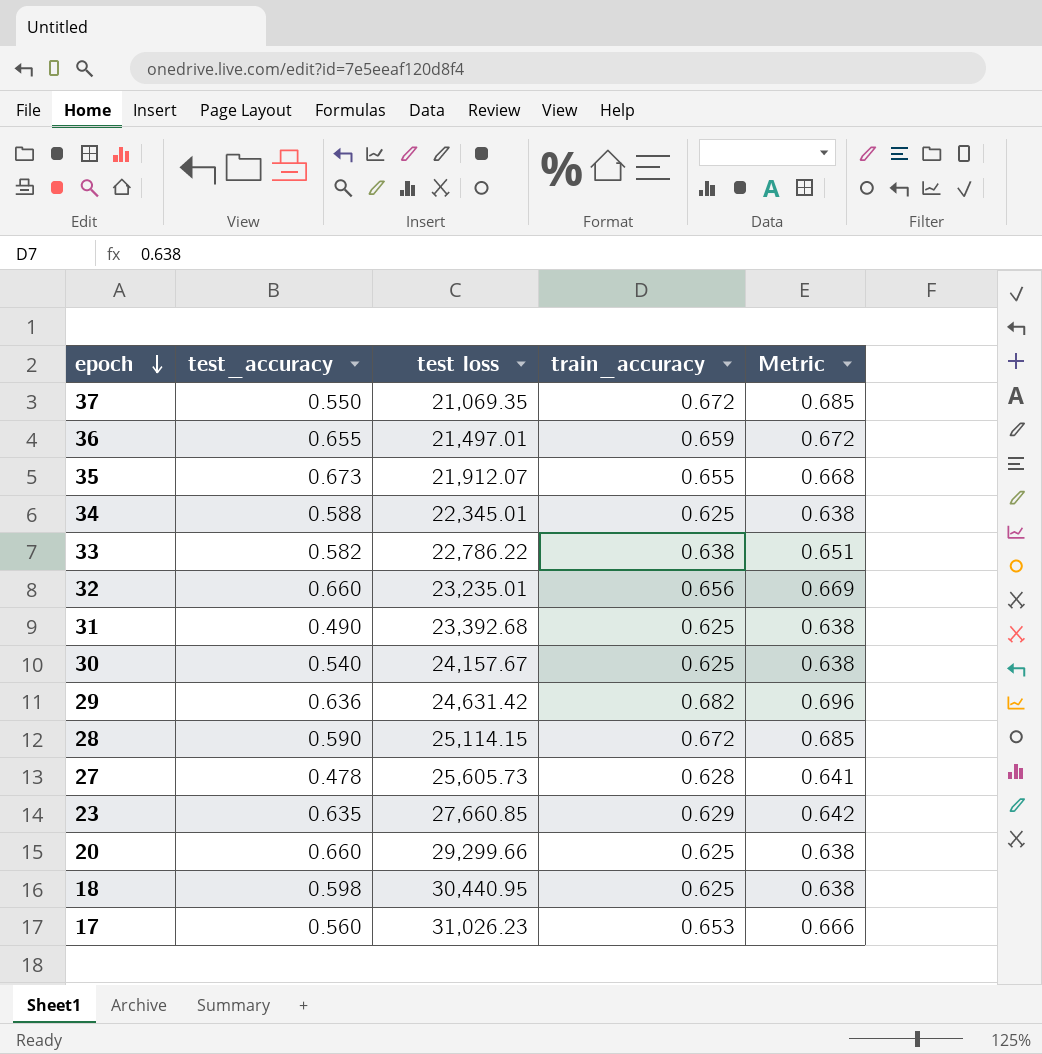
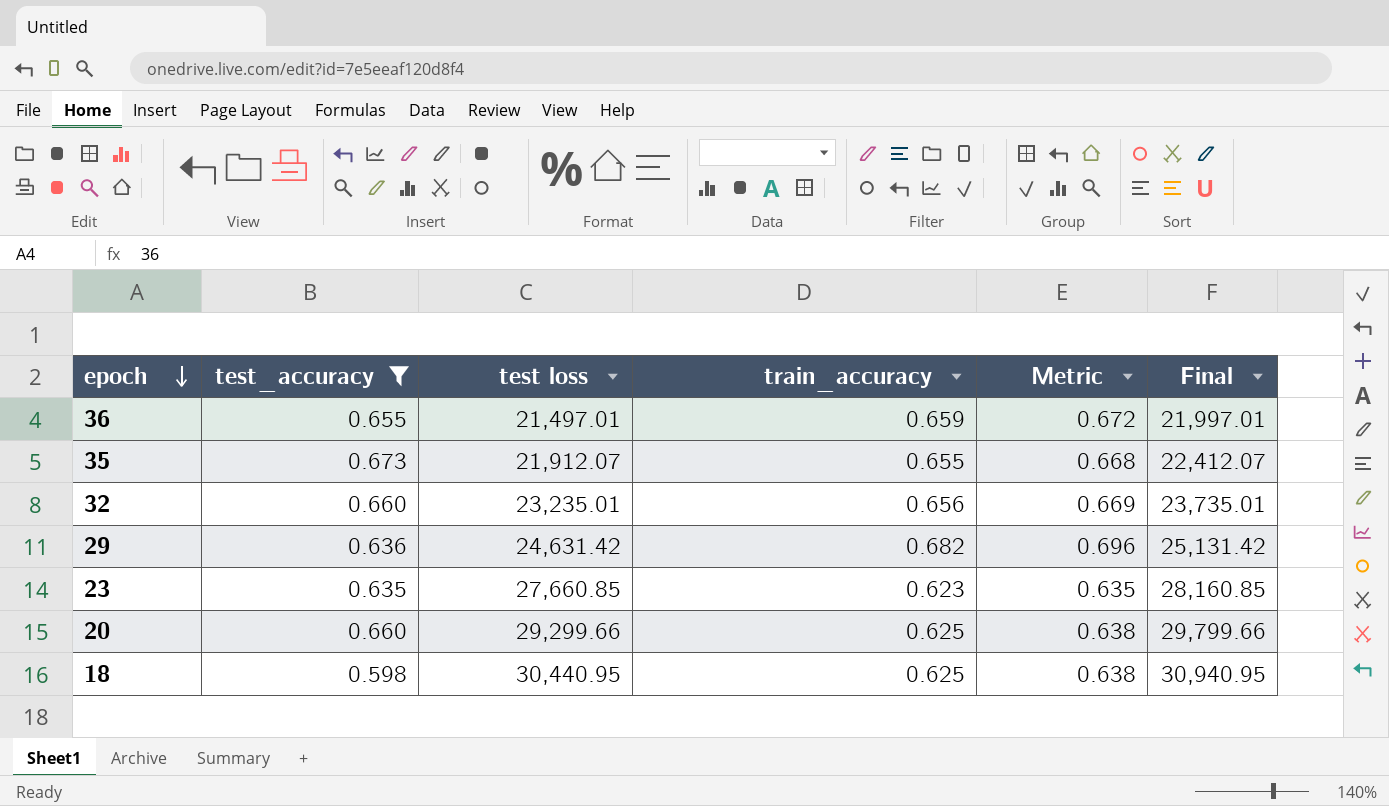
filter: none -> test_accuracy >= 0.598
column Final | formula: none -> [test loss] + 500
23 | train_accuracy: 0.629 -> 0.623
23 | Metric: 0.642 -> 0.635

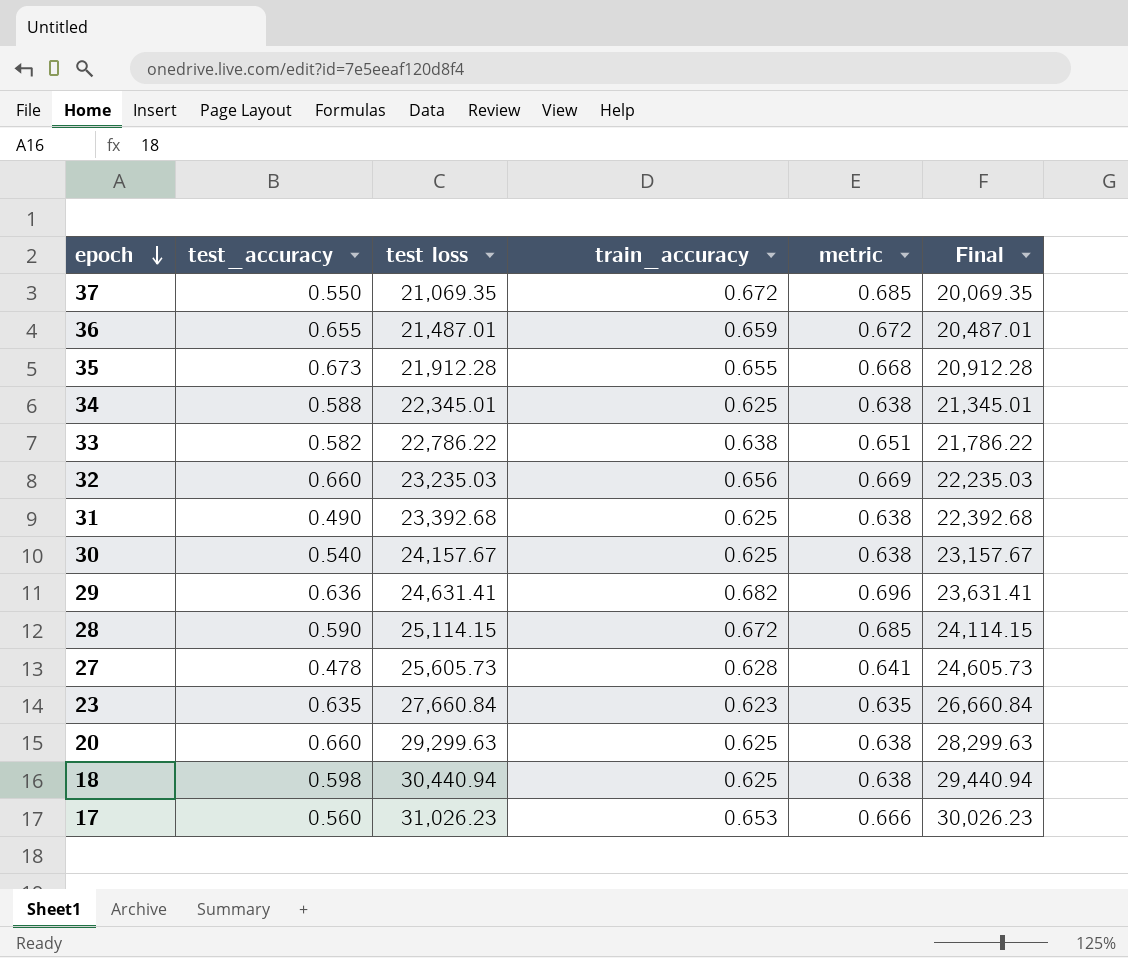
filter: test_accuracy >= 0.598 -> none
column name: Metric -> metric
column Final | formula: [test loss] + 500 -> [test loss] - 1000
36 | test loss: 21,497.01 -> 21,487.01
35 | test loss: 21,912.07 -> 21,912.28
32 | test loss: 23,235.01 -> 23,235.03
29 | test loss: 24,631.42 -> 24,631.41
23 | test loss: 27,660.85 -> 27,660.84
20 | test loss: 29,299.66 -> 29,299.63
18 | test loss: 30,440.95 -> 30,440.94

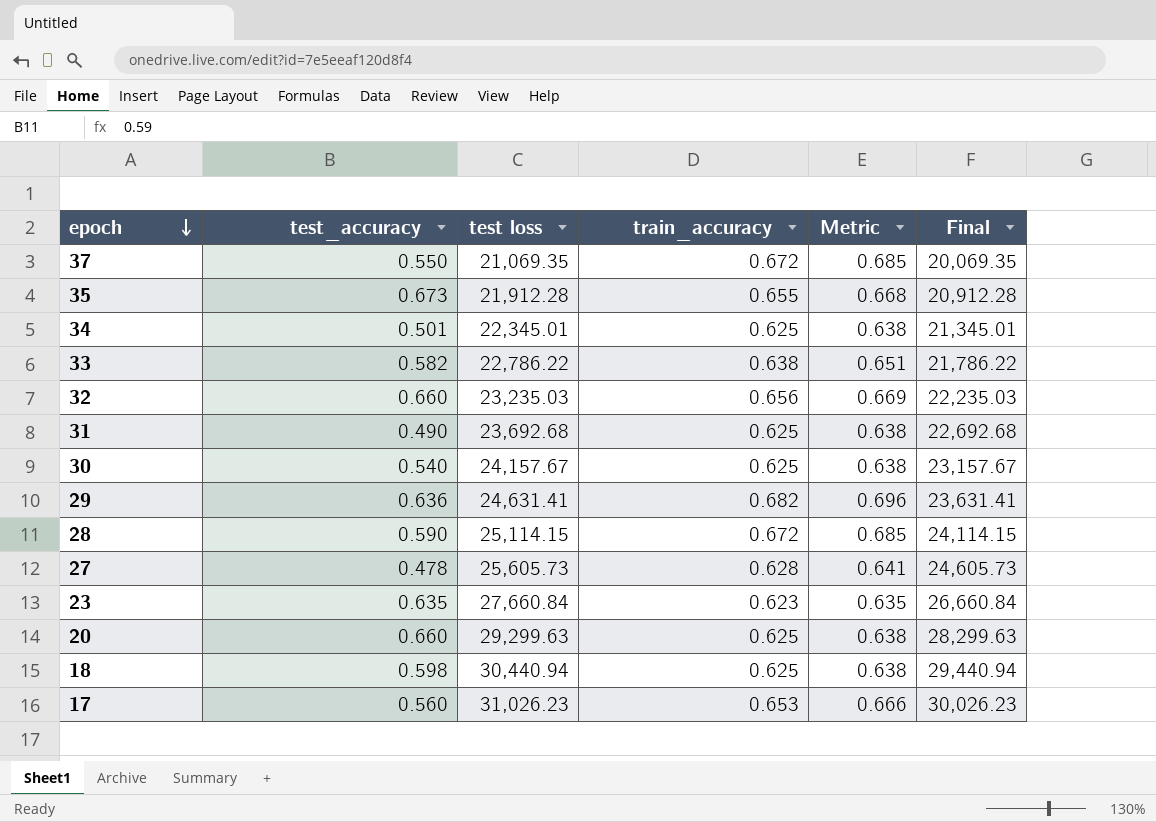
column name: metric -> Metric
row 36: 0.655 | 21,487.01 | 0.659 | 0.672 | 20,487.01 -> none
34 | test_accuracy: 0.588 -> 0.501
31 | test loss: 23,392.68 -> 23,692.68
31 | Final: 22,392.68 -> 22,692.68

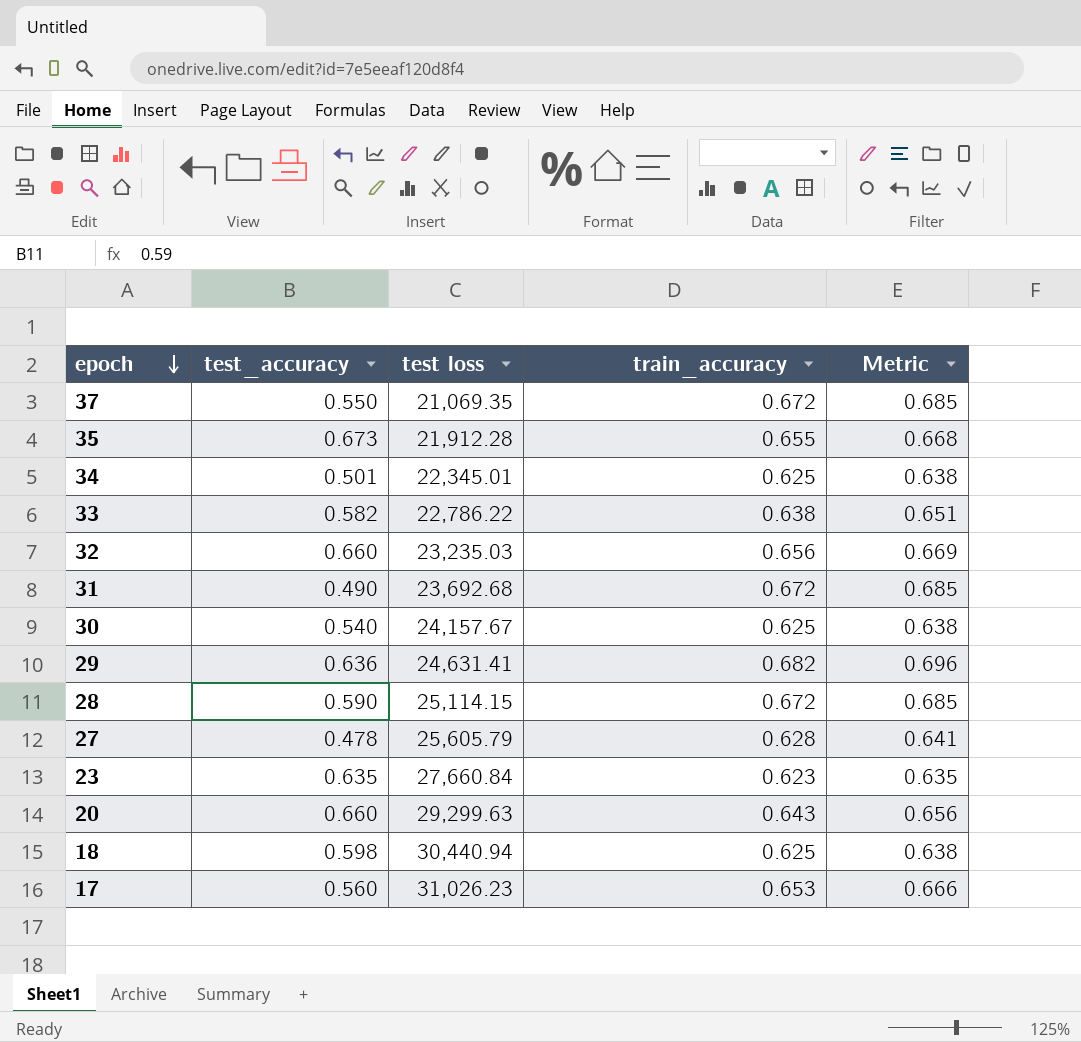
column Final | formula: [test loss] - 1000 -> none
31 | train_accuracy: 0.625 -> 0.672
31 | Metric: 0.638 -> 0.685
27 | test loss: 25,605.73 -> 25,605.79
20 | train_accuracy: 0.625 -> 0.643
20 | Metric: 0.638 -> 0.656

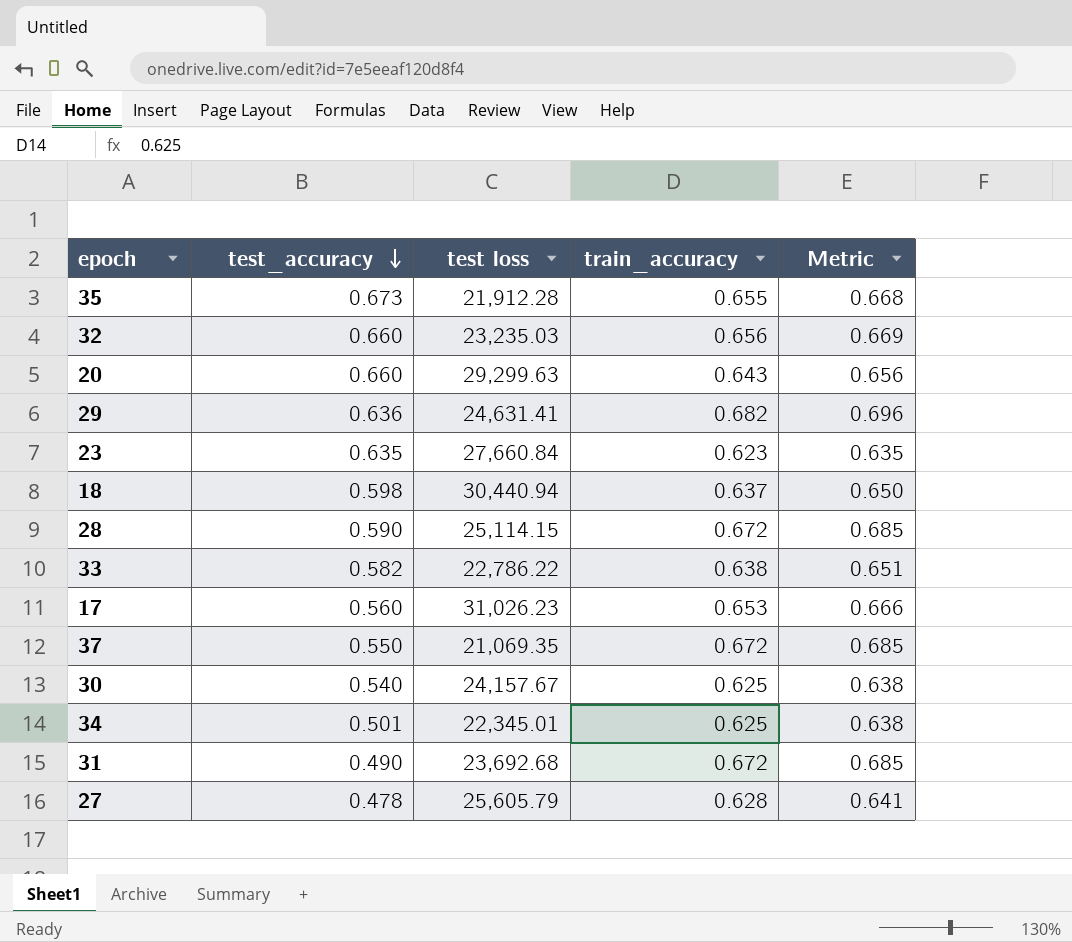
row order: epoch descending -> test_accuracy descending
18 | train_accuracy: 0.625 -> 0.637
18 | Metric: 0.638 -> 0.650

